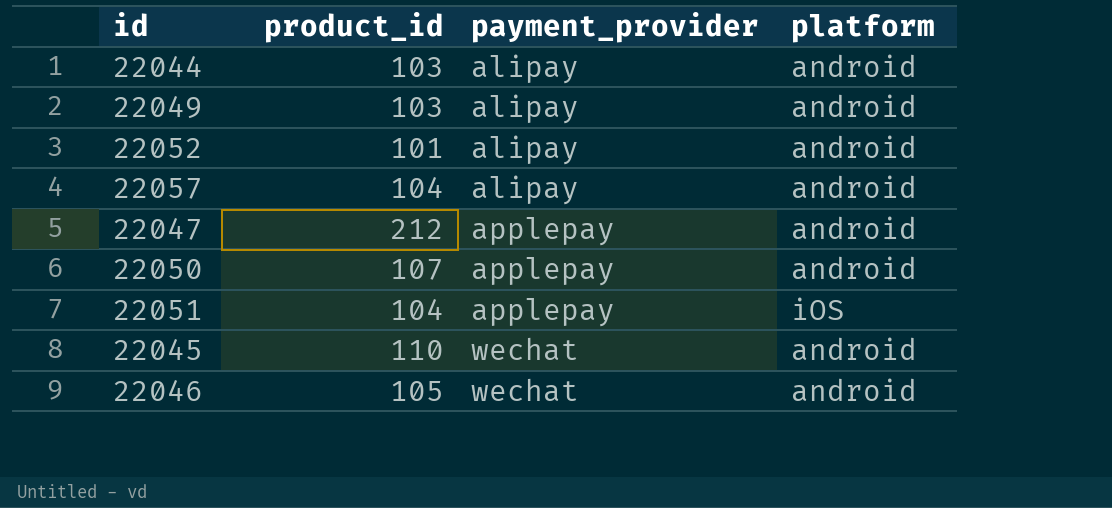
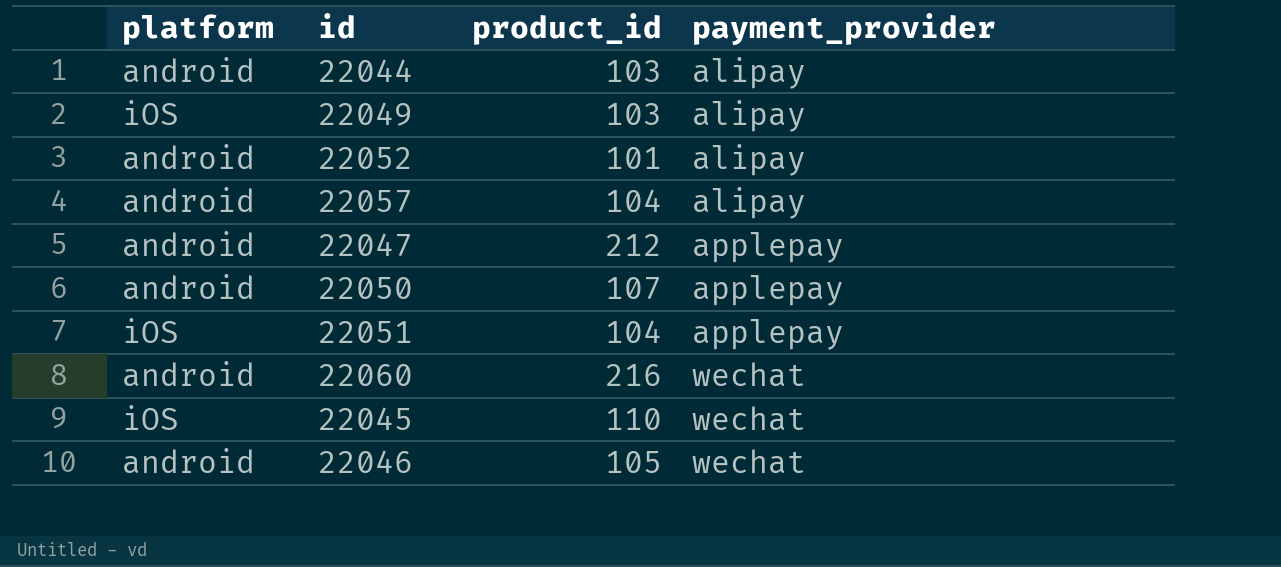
column platform | position: 4 -> 1
22049 | platform: android -> iOS
row 22060: none -> android | 216 | wechat
22045 | platform: android -> iOS

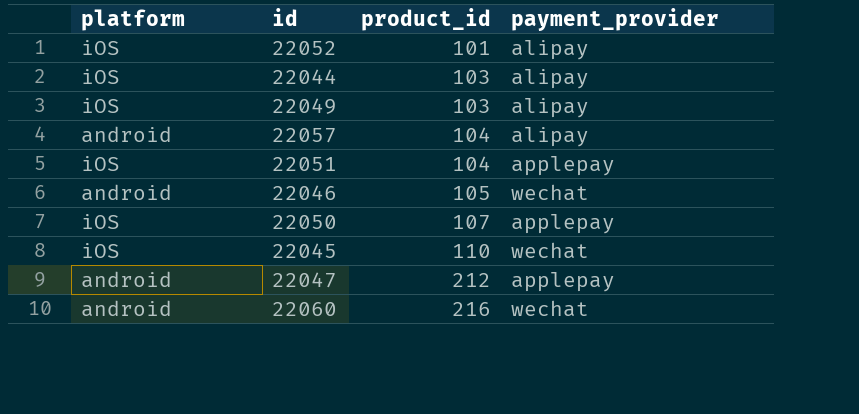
row order: payment_provider ascending -> product_id ascending
22052 | platform: android -> iOS
22044 | platform: android -> iOS
22050 | platform: android -> iOS

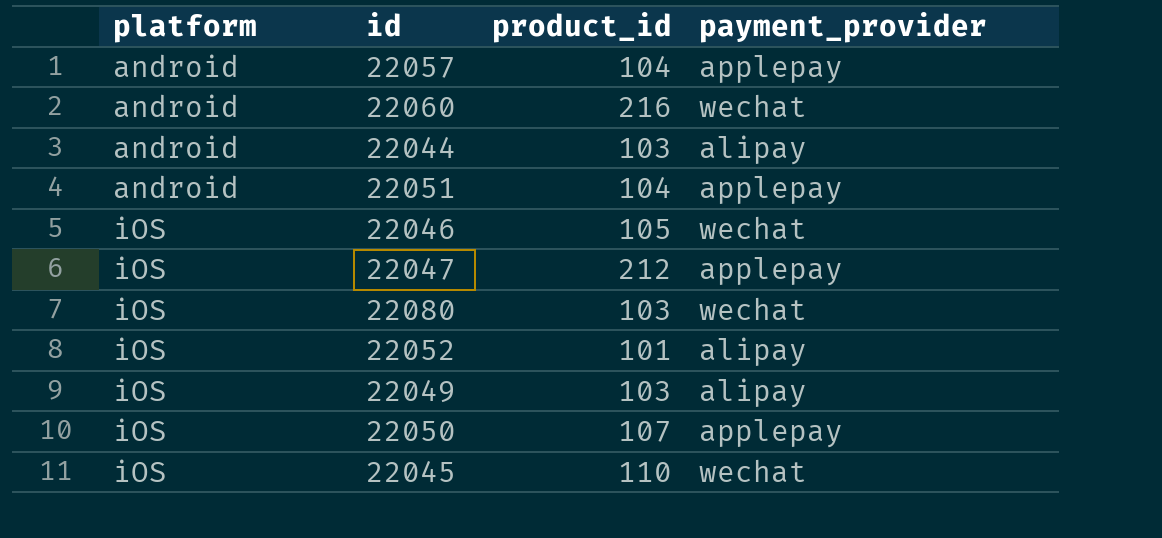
row order: product_id ascending -> platform ascending
22057 | payment_provider: alipay -> applepay
22044 | platform: iOS -> android
22051 | platform: iOS -> android
22046 | platform: android -> iOS
22047 | platform: android -> iOS
row 22080: none -> iOS | 103 | wechat

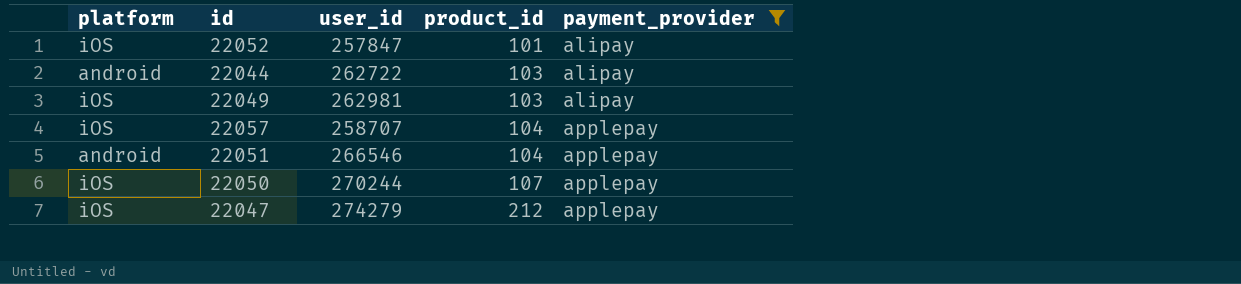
filter: none -> payment_provider != wechat
row order: platform ascending -> product_id ascending
column user_id | position: none -> 3
22057 | platform: android -> iOS

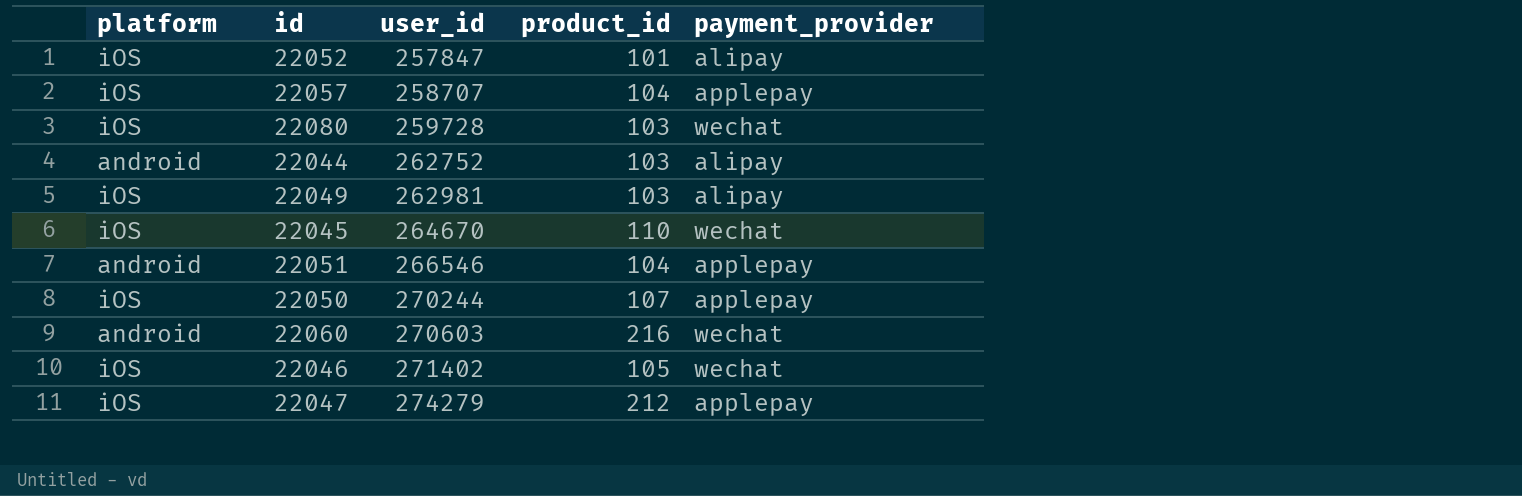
filter: payment_provider != wechat -> none
row order: product_id ascending -> user_id ascending
22044 | user_id: 262722 -> 262752

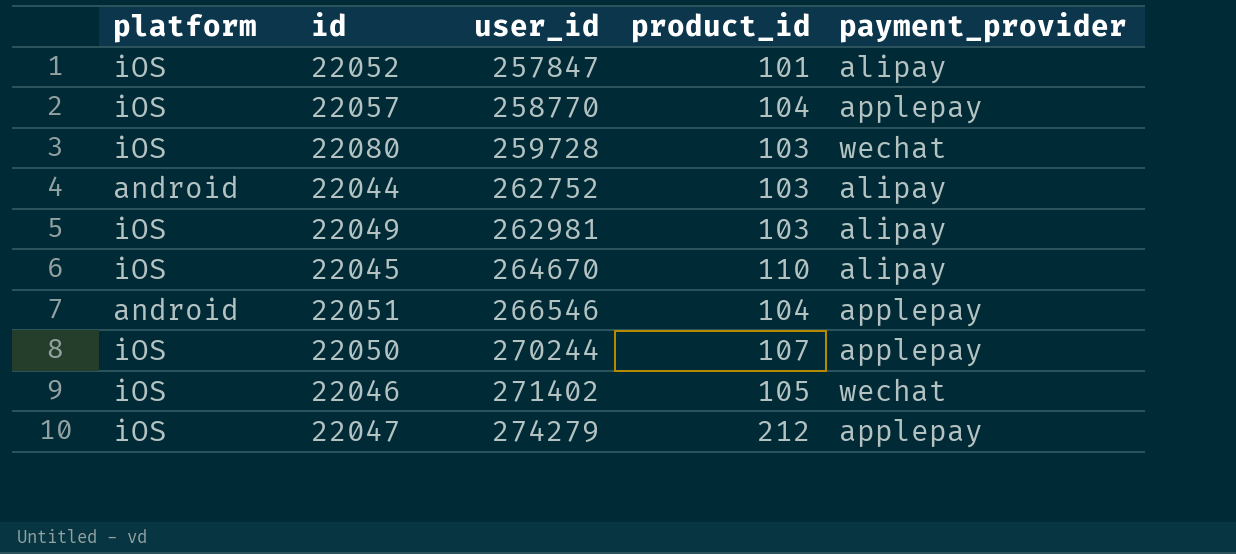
row 22060: android | 270603 | 216 | wechat -> none
22057 | user_id: 258707 -> 258770
22045 | payment_provider: wechat -> alipay

